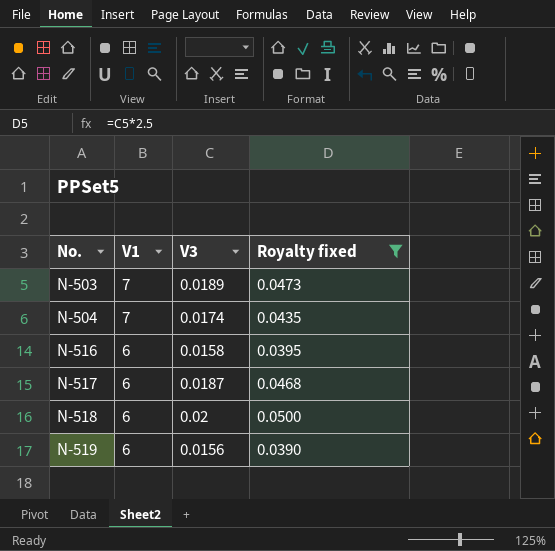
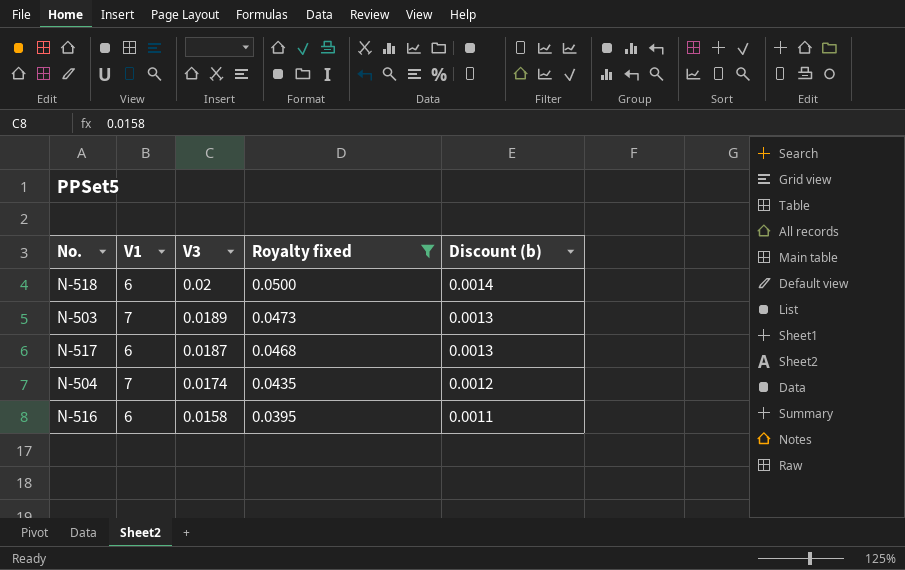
row order: No. ascending -> V3 descending
column Discount (b) | formula: none -> [V3] * 0.07
row N-519: 6 | 0.0156 | 0.0390 -> none

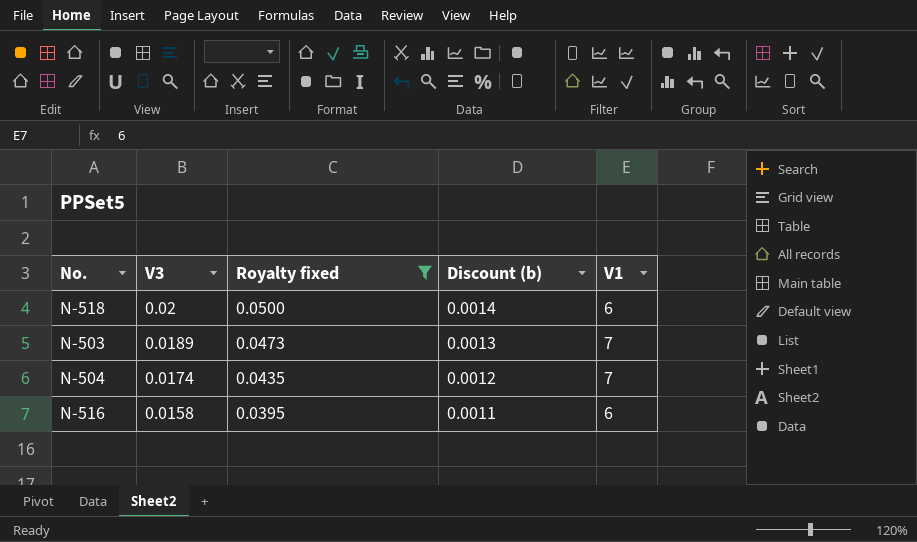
column V1 | position: 2 -> 5
row N-517: 6 | 0.0187 | 0.0468 | 0.0013 -> none

